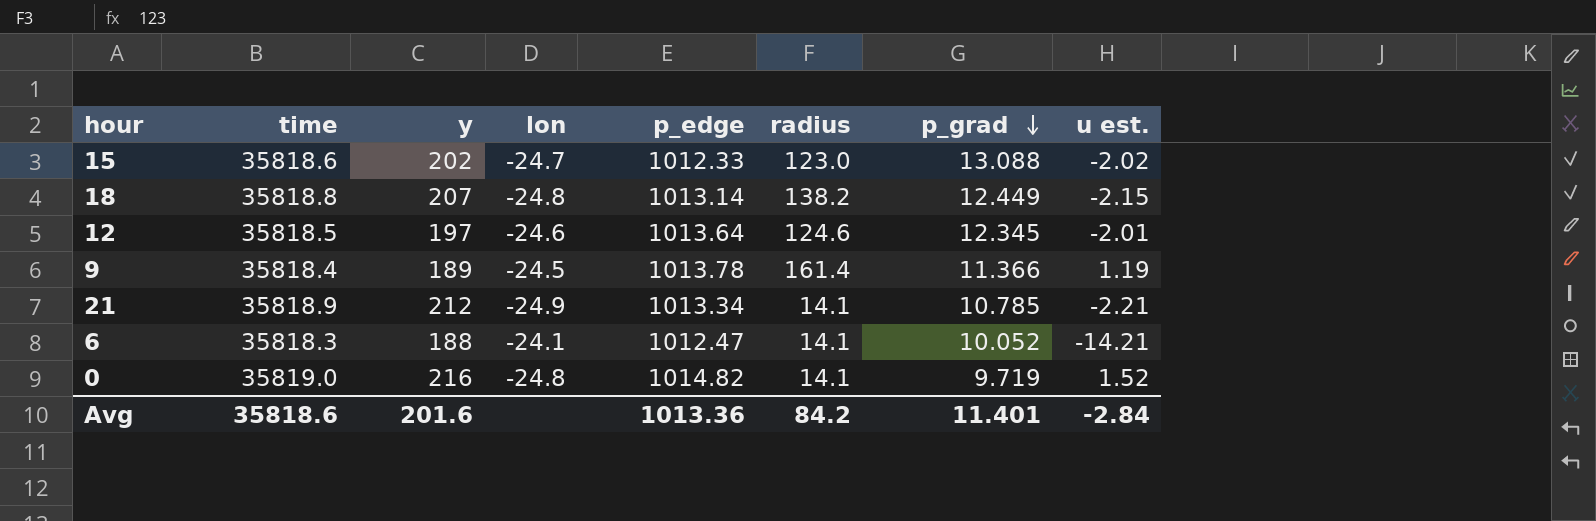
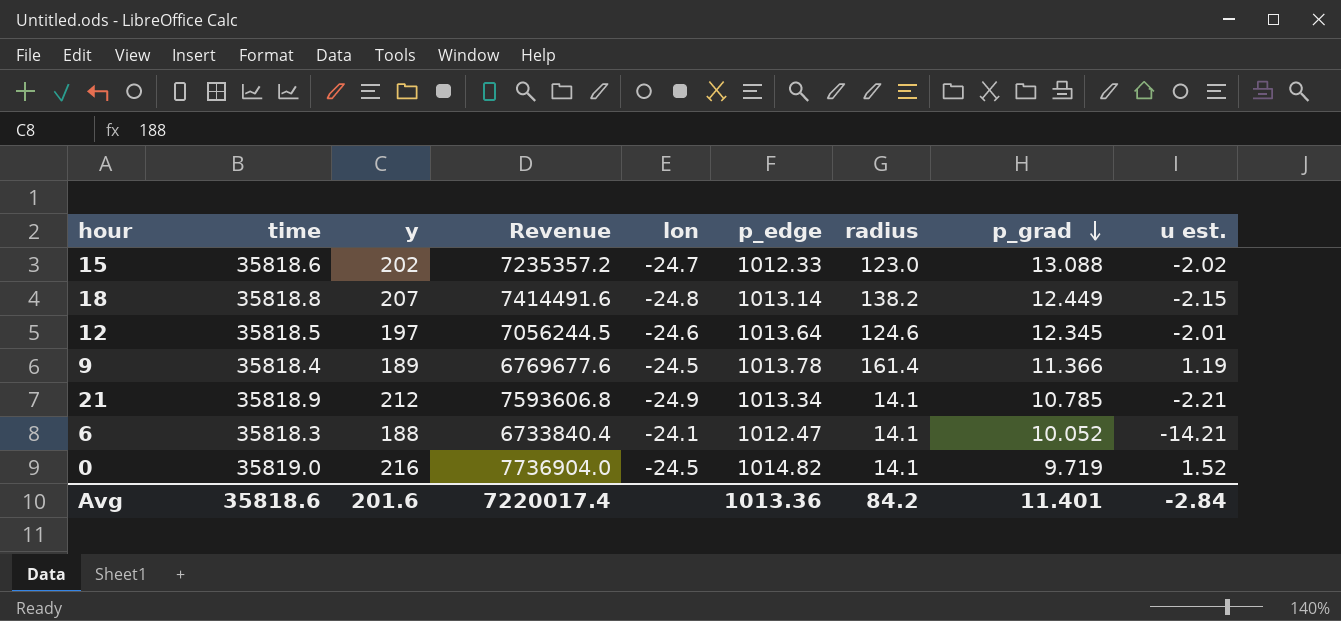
column Revenue | formula: none -> [time] * [y]
0 | lon: -24.8 -> -24.5

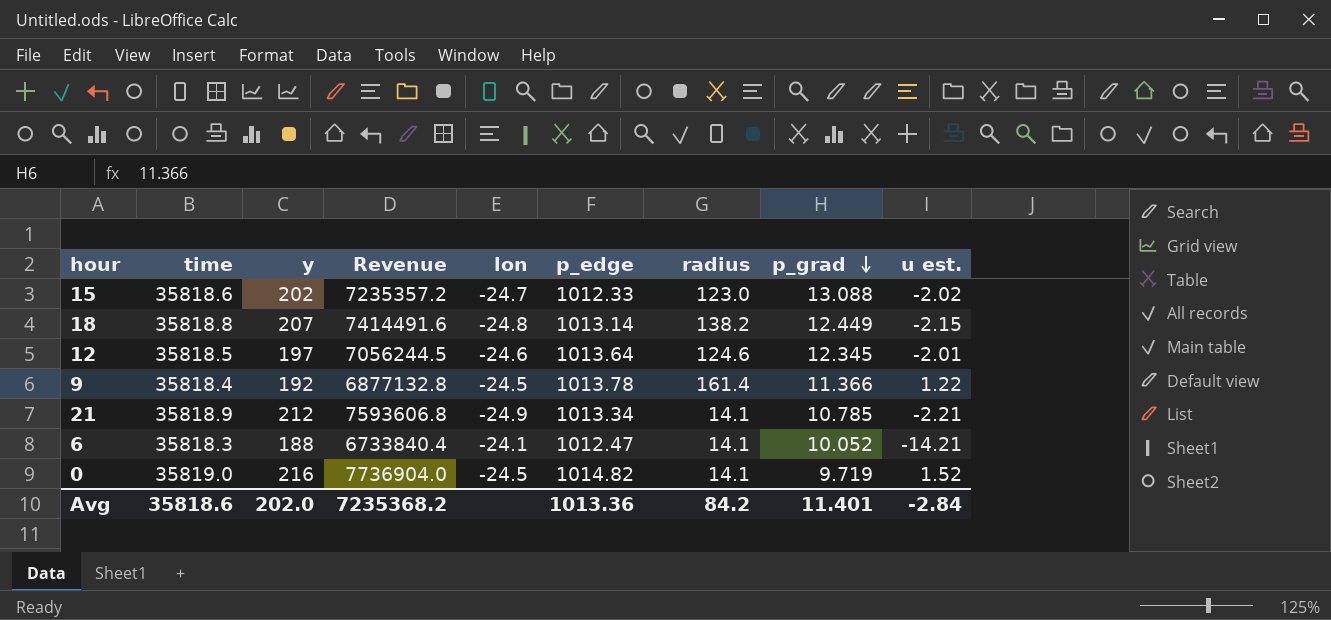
9 | y: 189 -> 192
9 | Revenue: 6769677.6 -> 6877132.8
9 | u est.: 1.19 -> 1.22
Avg | y: 201.6 -> 202.0
Avg | Revenue: 7220017.4 -> 7235368.2

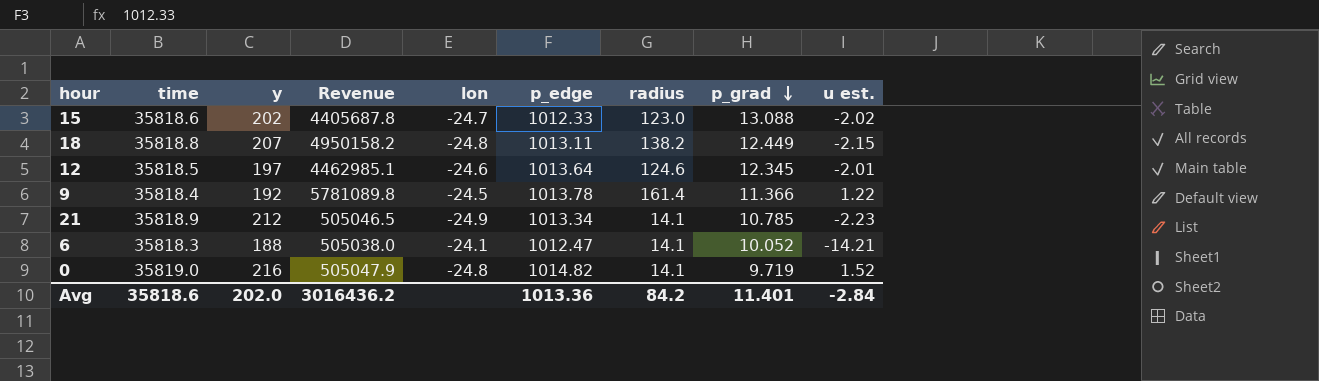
column Revenue | formula: [time] * [y] -> [time] * [radius]
18 | p_edge: 1013.14 -> 1013.11
21 | u est.: -2.21 -> -2.23
0 | lon: -24.5 -> -24.8
Avg | Revenue: 7235368.2 -> 3016436.2

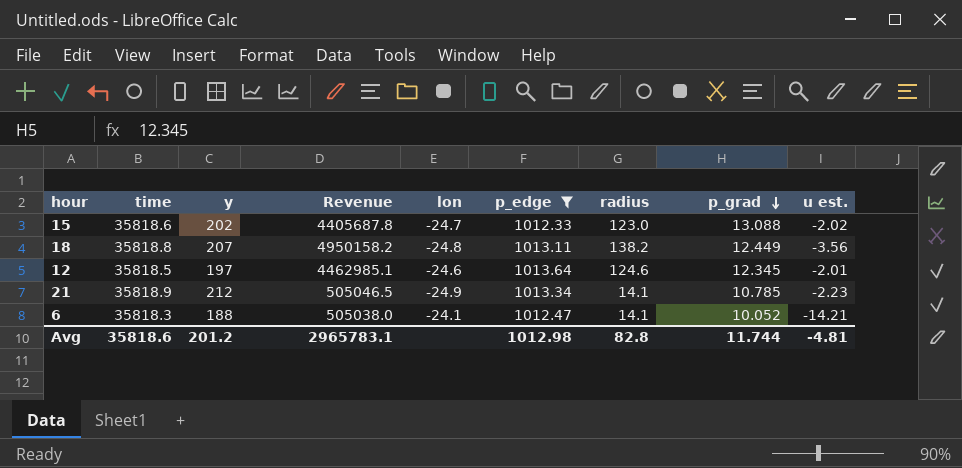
filter: none -> p_edge <= 1013.64
18 | u est.: -2.15 -> -3.56
Avg | y: 202.0 -> 201.2
Avg | Revenue: 3016436.2 -> 2965783.1
Avg | p_edge: 1013.36 -> 1012.98
Avg | radius: 84.2 -> 82.8
Avg | p_grad: 11.401 -> 11.744
Avg | u est.: -2.84 -> -4.81

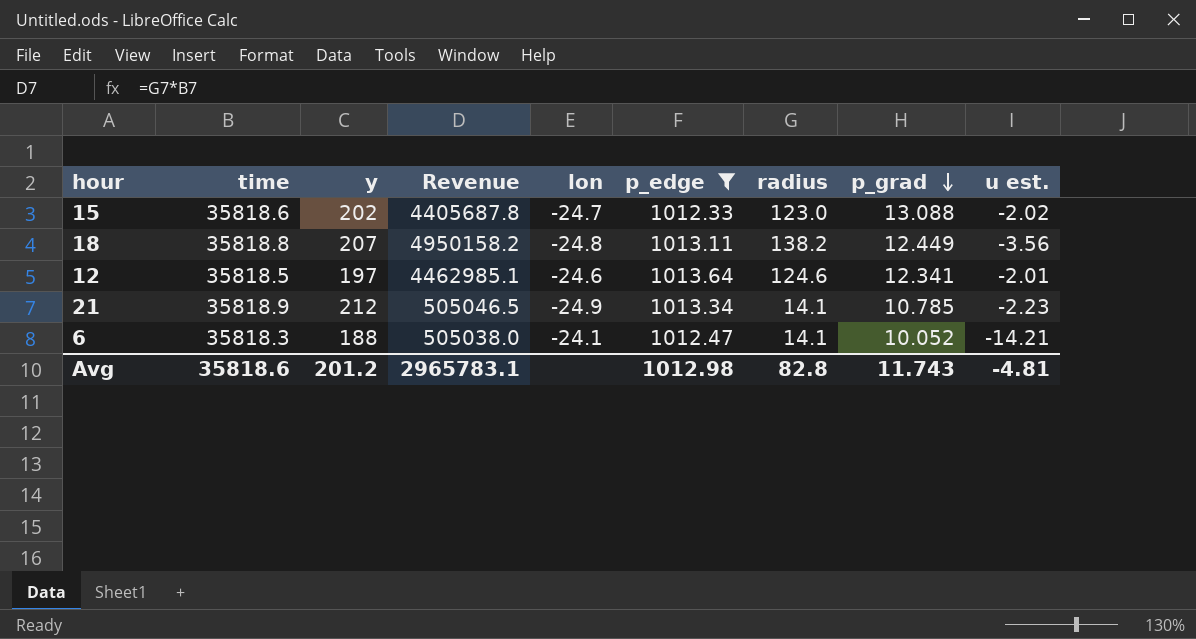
12 | p_grad: 12.345 -> 12.341
Avg | p_grad: 11.744 -> 11.743

